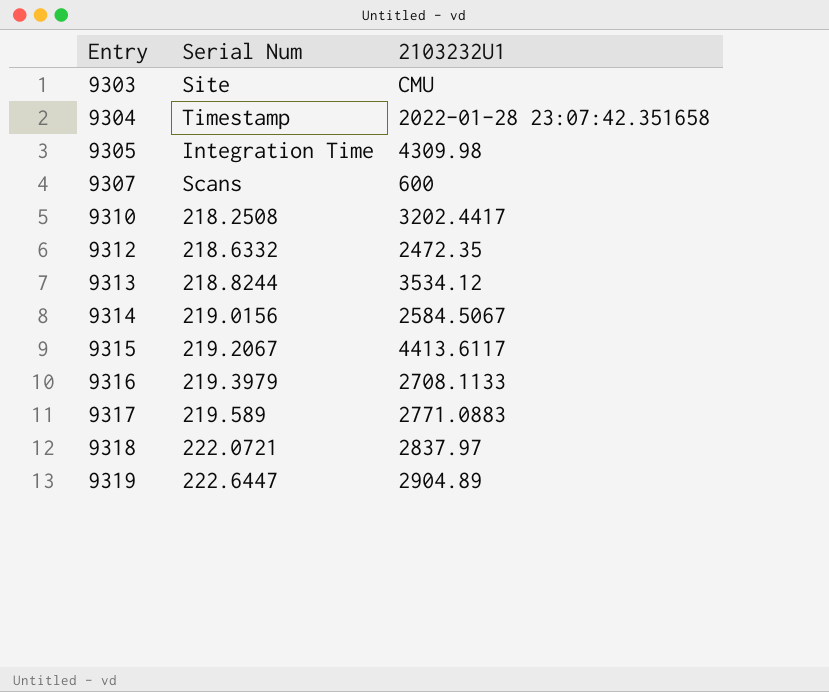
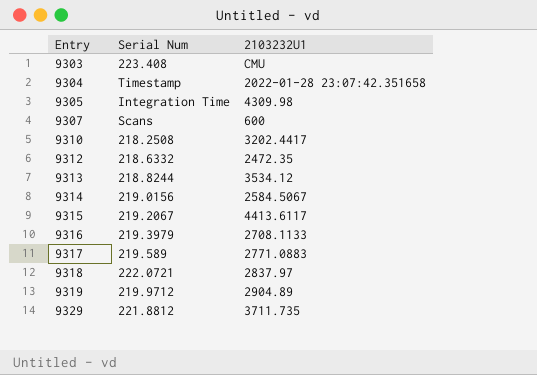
9303 | Serial Num: Site -> 223.408
9319 | Serial Num: 222.6447 -> 219.9712
row 9329: none -> 221.8812 | 3711.735

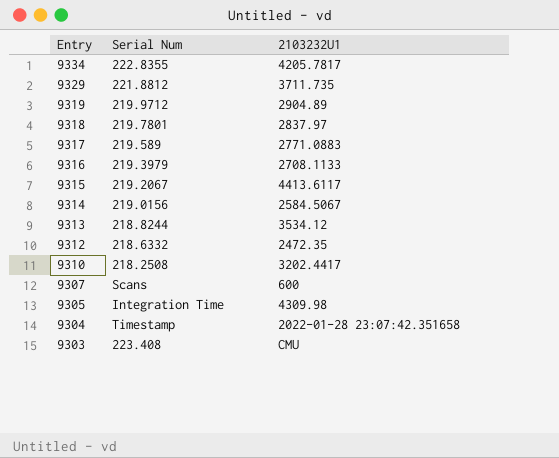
row order: Entry ascending -> Entry descending
row 9334: none -> 222.8355 | 4205.7817
9318 | Serial Num: 222.0721 -> 219.7801

